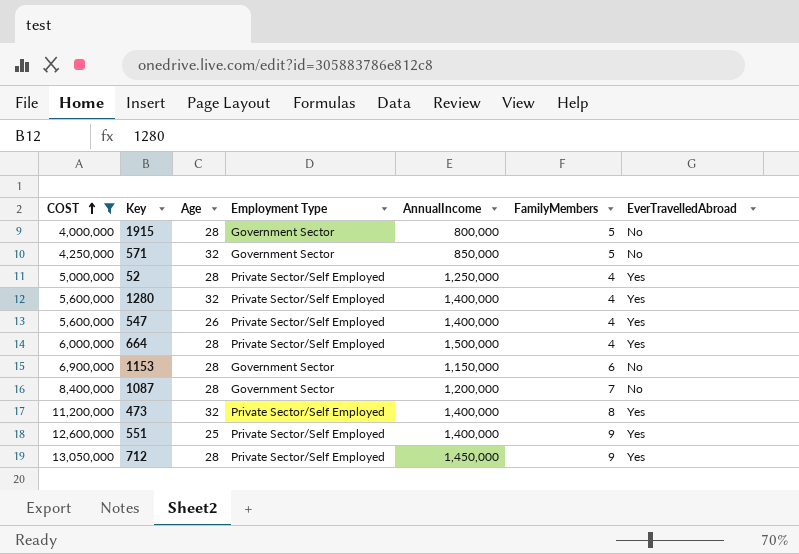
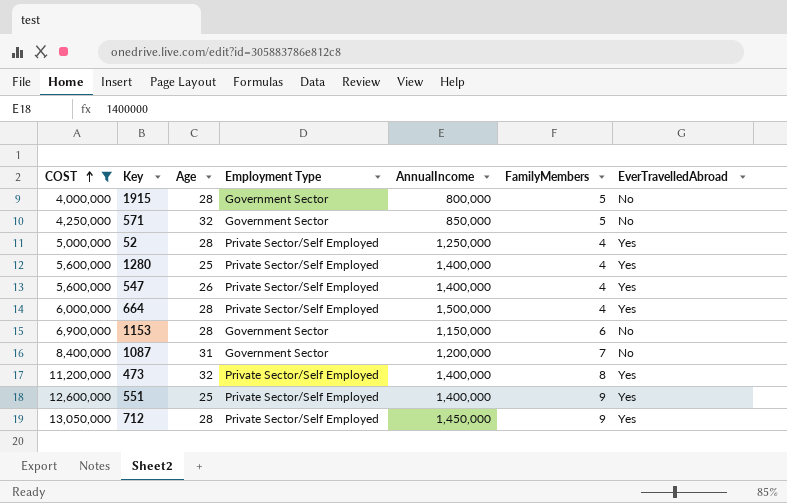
1280 | Age: 32 -> 25
1087 | Age: 28 -> 31

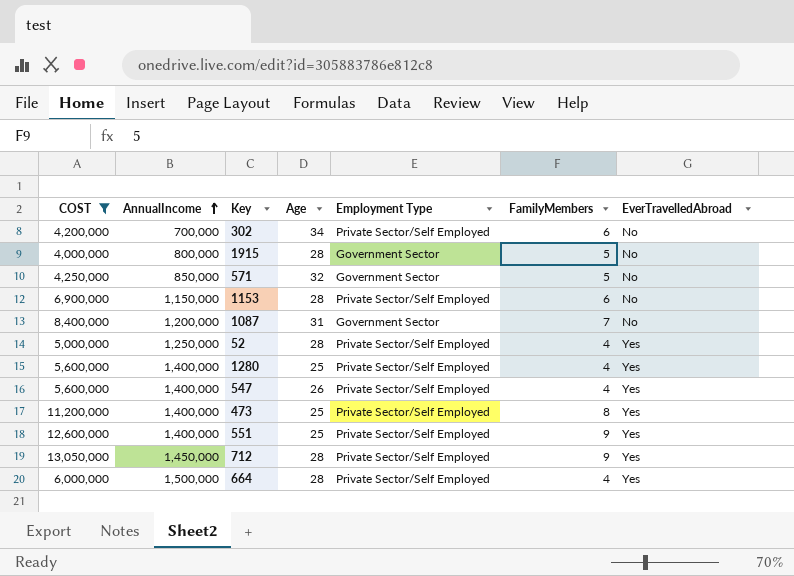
row order: COST ascending -> AnnualIncome ascending
column AnnualIncome | position: 5 -> 2
row 302: none -> 4,200,000 | 700,000 | 34 | Private Sector/Self Employed | 6 | No
1153 | Employment Type: Government Sector -> Private Sector/Self Employed
473 | Age: 32 -> 25

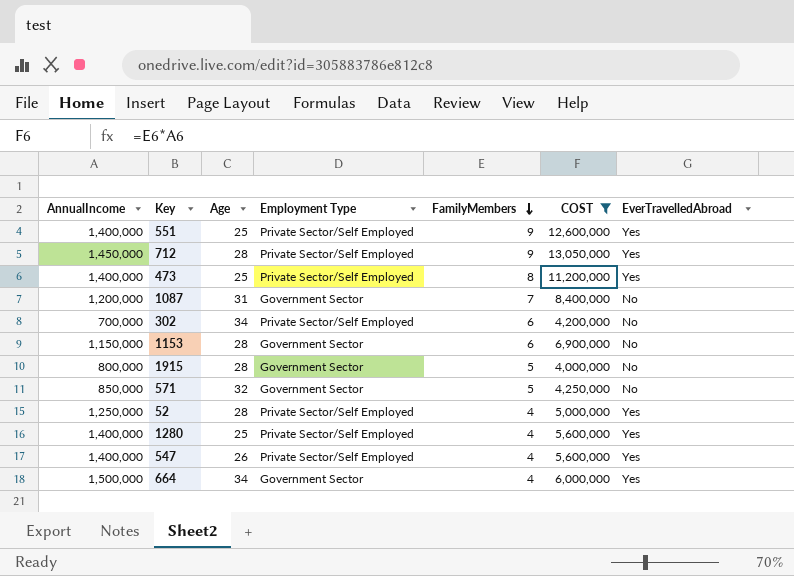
row order: AnnualIncome ascending -> FamilyMembers descending
column COST | position: 1 -> 6
1153 | Employment Type: Private Sector/Self Employed -> Government Sector
664 | Age: 28 -> 34
664 | Employment Type: Private Sector/Self Employed -> Government Sector

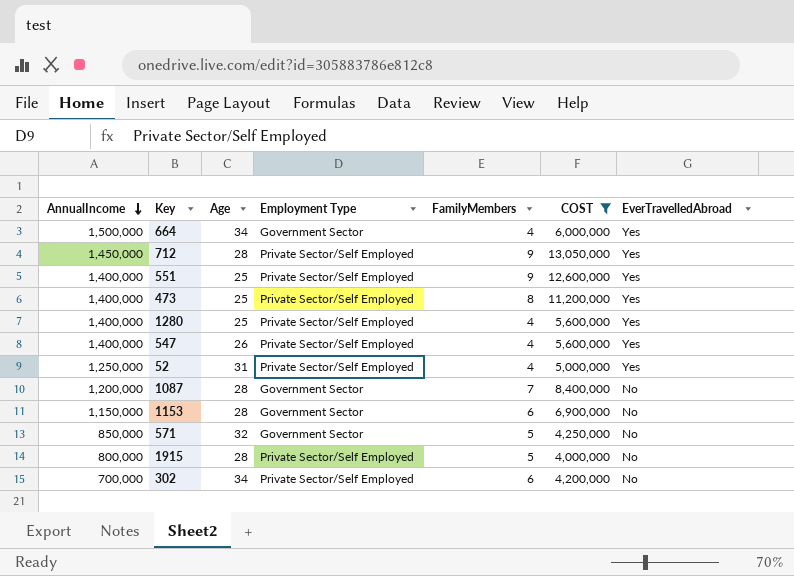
row order: FamilyMembers descending -> AnnualIncome descending
52 | Age: 28 -> 31
1087 | Age: 31 -> 28
1915 | Employment Type: Government Sector -> Private Sector/Self Employed

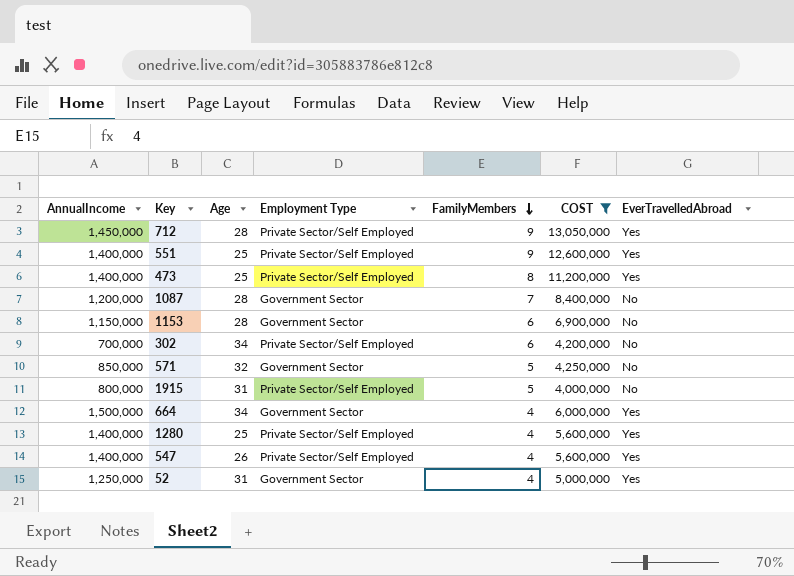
row order: AnnualIncome descending -> FamilyMembers descending
1915 | Age: 28 -> 31
52 | Employment Type: Private Sector/Self Employed -> Government Sector

